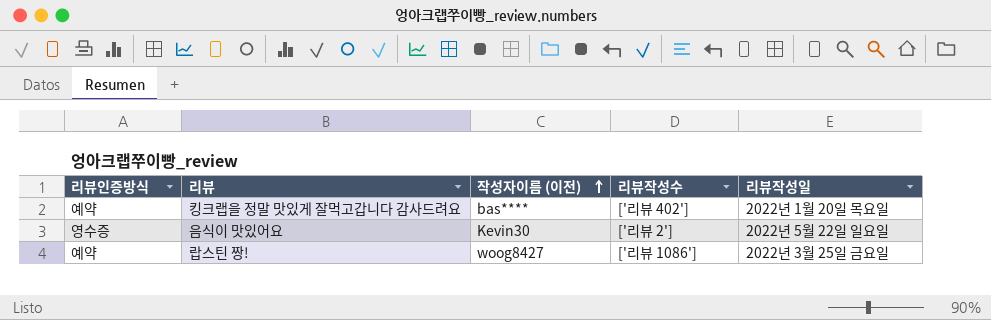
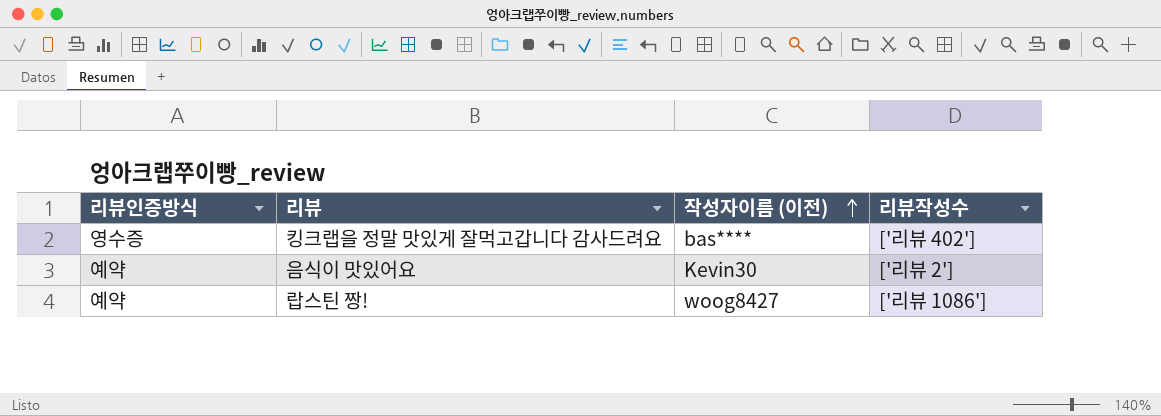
column 리뷰작성일 | position: 5 -> none
킹크랩을 정말 맛있게 잘먹고갑니다 감사드려요 | 리뷰인증방식: 예약 -> 영수증
음식이 맛있어요 | 리뷰인증방식: 영수증 -> 예약

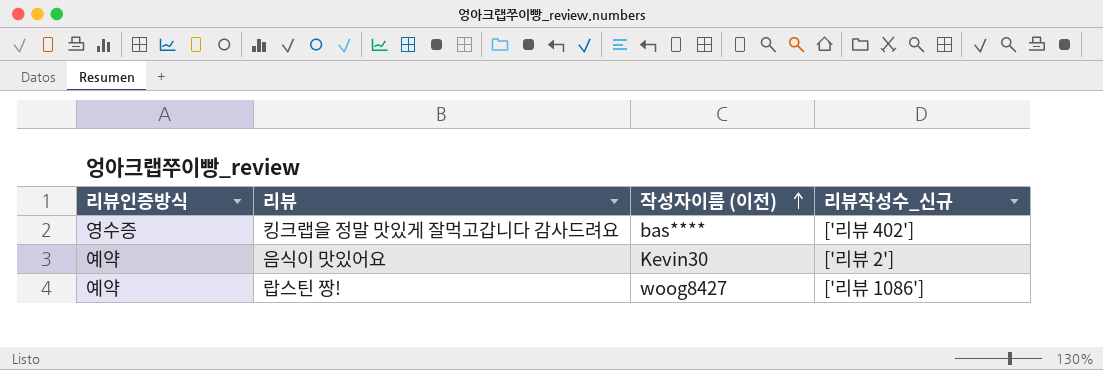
column name: 리뷰작성수 -> 리뷰작성수_신규

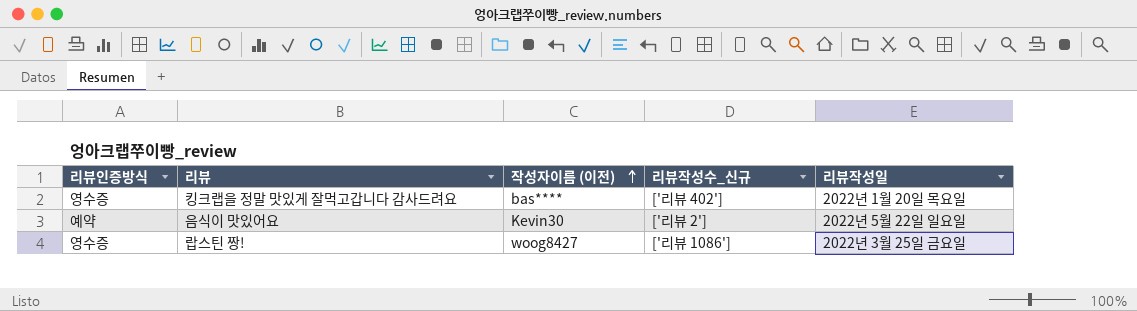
column 리뷰작성일 | position: none -> 5
랍스틴 짱! | 리뷰인증방식: 예약 -> 영수증

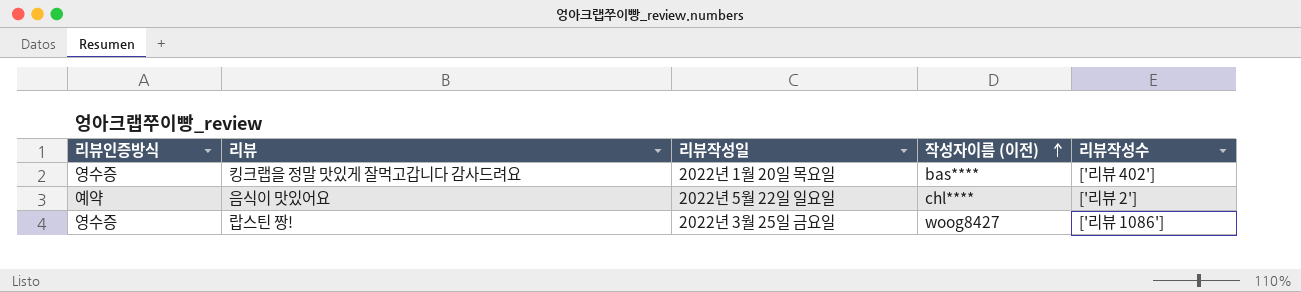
column 리뷰작성일 | position: 5 -> 3
column name: 리뷰작성수_신규 -> 리뷰작성수
음식이 맛있어요 | 작성자이름 (이전): Kevin30 -> chl****

